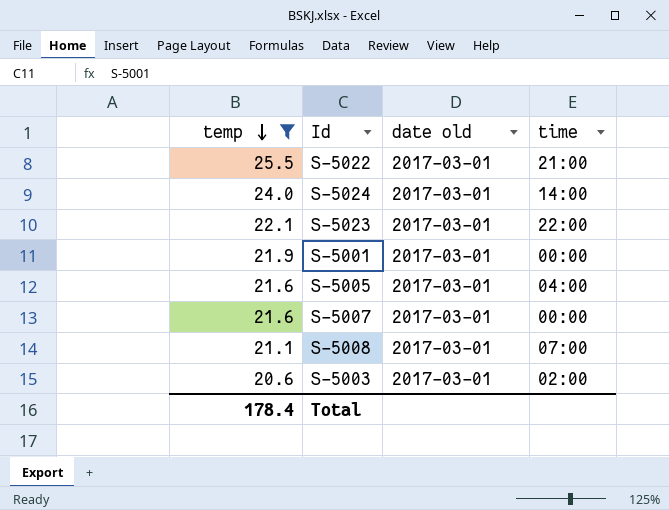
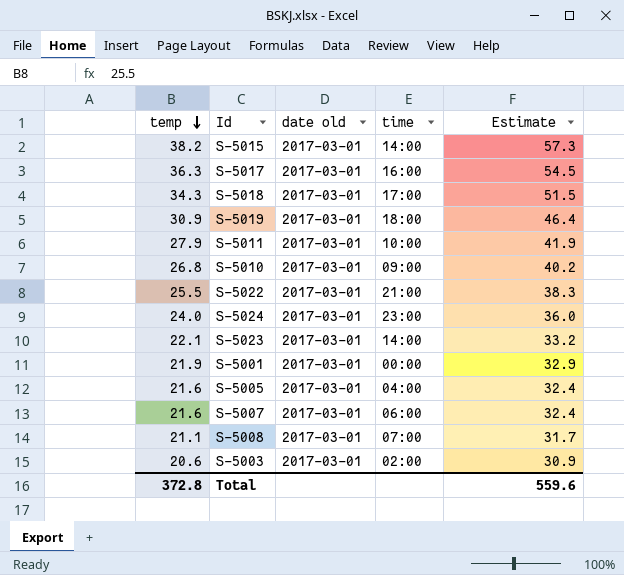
filter: temp <= 25.5 -> none
column Estimate | formula: none -> [temp] * 1.5
S-5024 | time: 14:00 -> 23:00
S-5023 | time: 22:00 -> 14:00
S-5007 | time: 00:00 -> 06:00
Total | temp: 178.4 -> 372.8

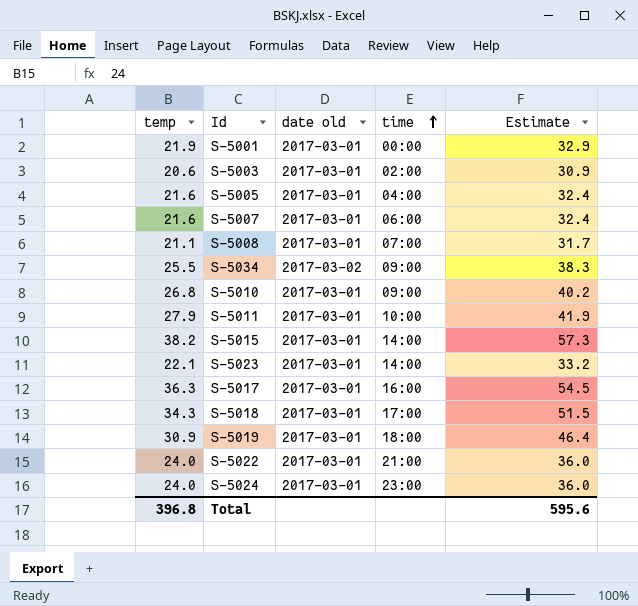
row order: temp descending -> time ascending
row S-5034: none -> 25.5 | 2017-03-02 | 09:00 | 38.3
S-5022 | temp: 25.5 -> 24.0
S-5022 | Estimate: 38.3 -> 36.0
Total | temp: 372.8 -> 396.8
Total | Estimate: 559.6 -> 595.6

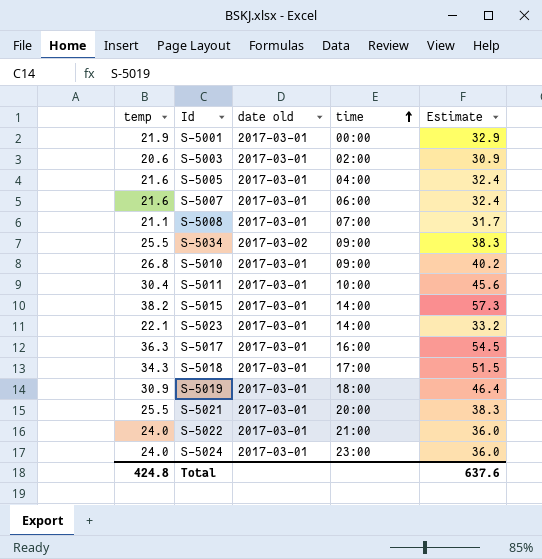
S-5011 | temp: 27.9 -> 30.4
S-5011 | Estimate: 41.9 -> 45.6
row S-5021: none -> 25.5 | 2017-03-01 | 20:00 | 38.3
Total | temp: 396.8 -> 424.8
Total | Estimate: 595.6 -> 637.6

